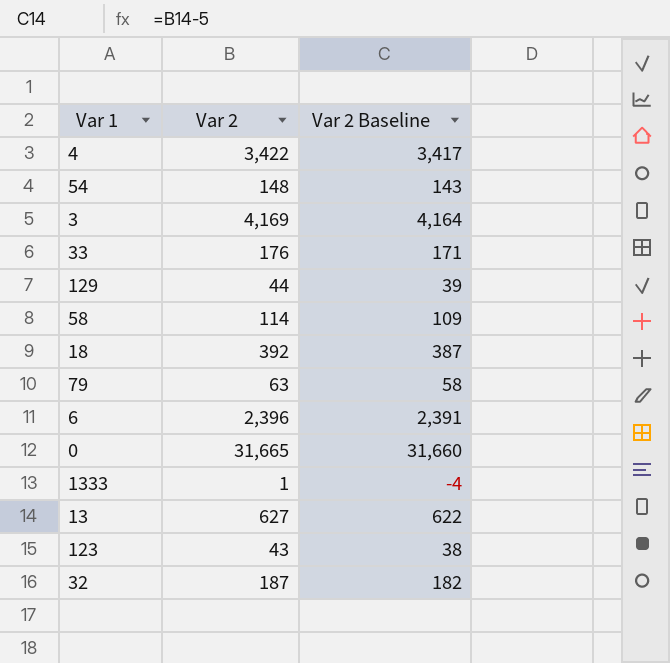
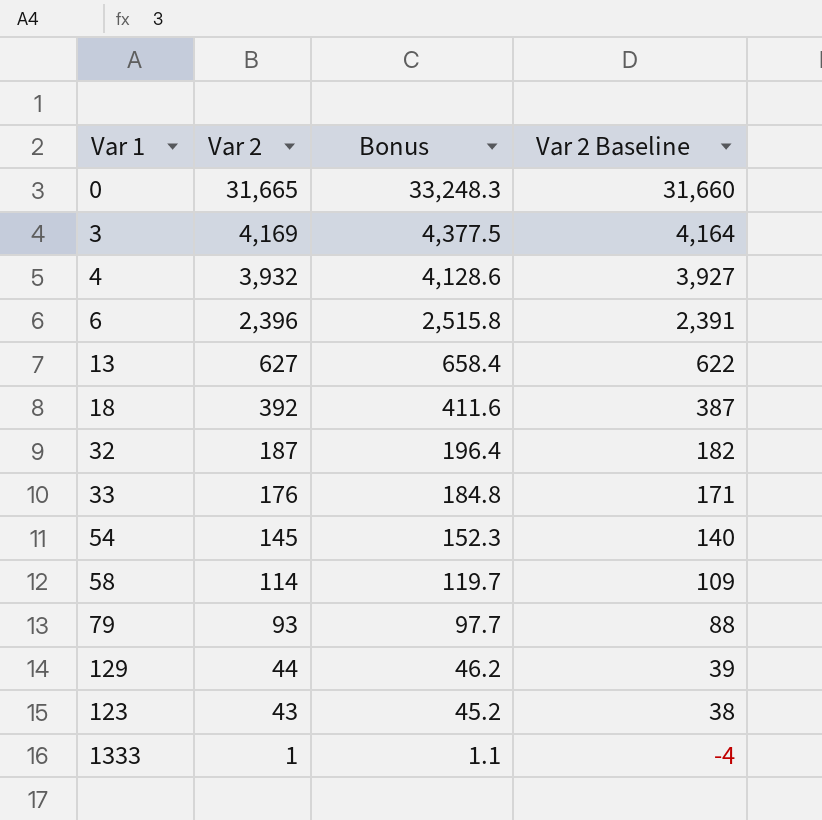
row order: none -> Var 2 descending
column Bonus | formula: none -> [Var 2] * 1.05
4 | Var 2: 3,422 -> 3,932
4 | Var 2 Baseline: 3,417 -> 3,927
54 | Var 2: 148 -> 145
54 | Var 2 Baseline: 143 -> 140
79 | Var 2: 63 -> 93
79 | Var 2 Baseline: 58 -> 88

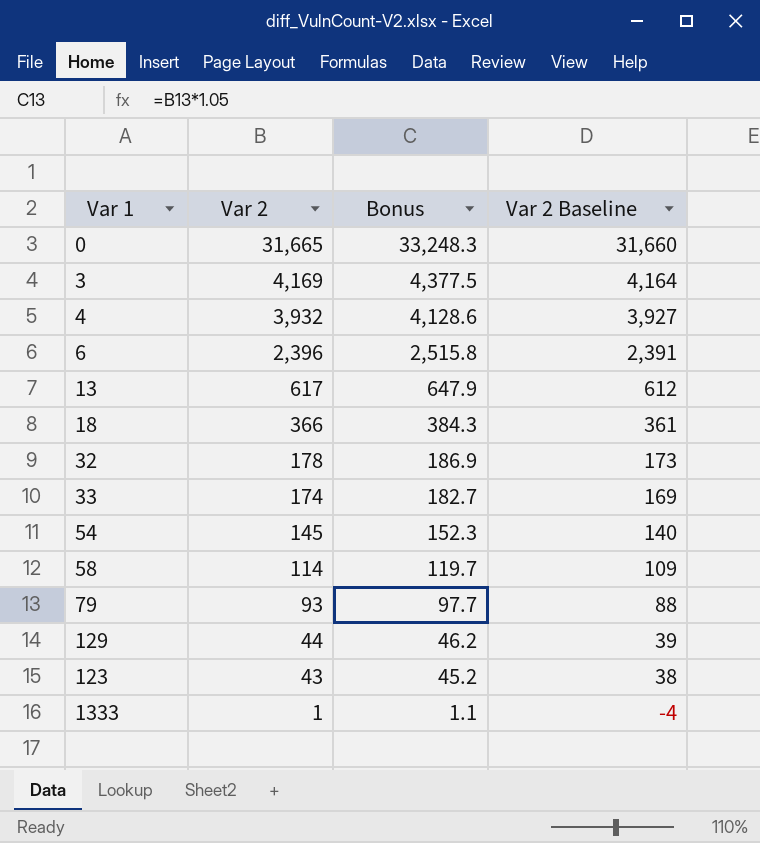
13 | Var 2: 627 -> 617
13 | Bonus: 658.4 -> 647.9
13 | Var 2 Baseline: 622 -> 612
18 | Var 2: 392 -> 366
18 | Bonus: 411.6 -> 384.3
18 | Var 2 Baseline: 387 -> 361
32 | Var 2: 187 -> 178
32 | Bonus: 196.4 -> 186.9
32 | Var 2 Baseline: 182 -> 173
33 | Var 2: 176 -> 174
33 | Bonus: 184.8 -> 182.7
33 | Var 2 Baseline: 171 -> 169

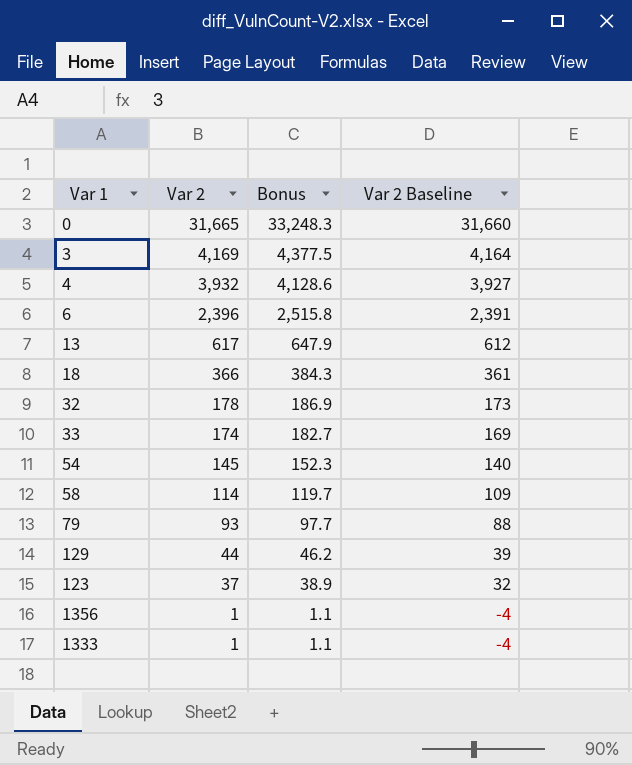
123 | Var 2: 43 -> 37
123 | Bonus: 45.2 -> 38.9
123 | Var 2 Baseline: 38 -> 32
row 1356: none -> 1 | 1.1 | -4

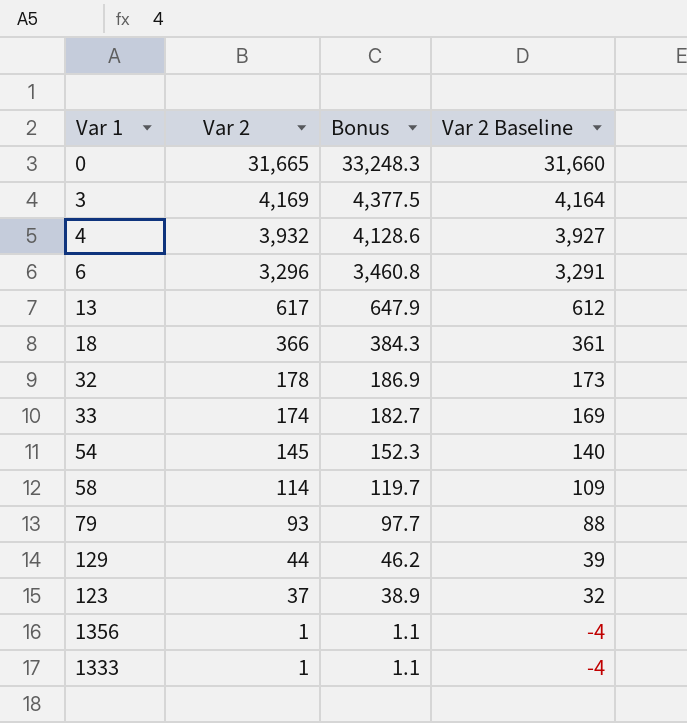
6 | Var 2: 2,396 -> 3,296
6 | Bonus: 2,515.8 -> 3,460.8
6 | Var 2 Baseline: 2,391 -> 3,291

